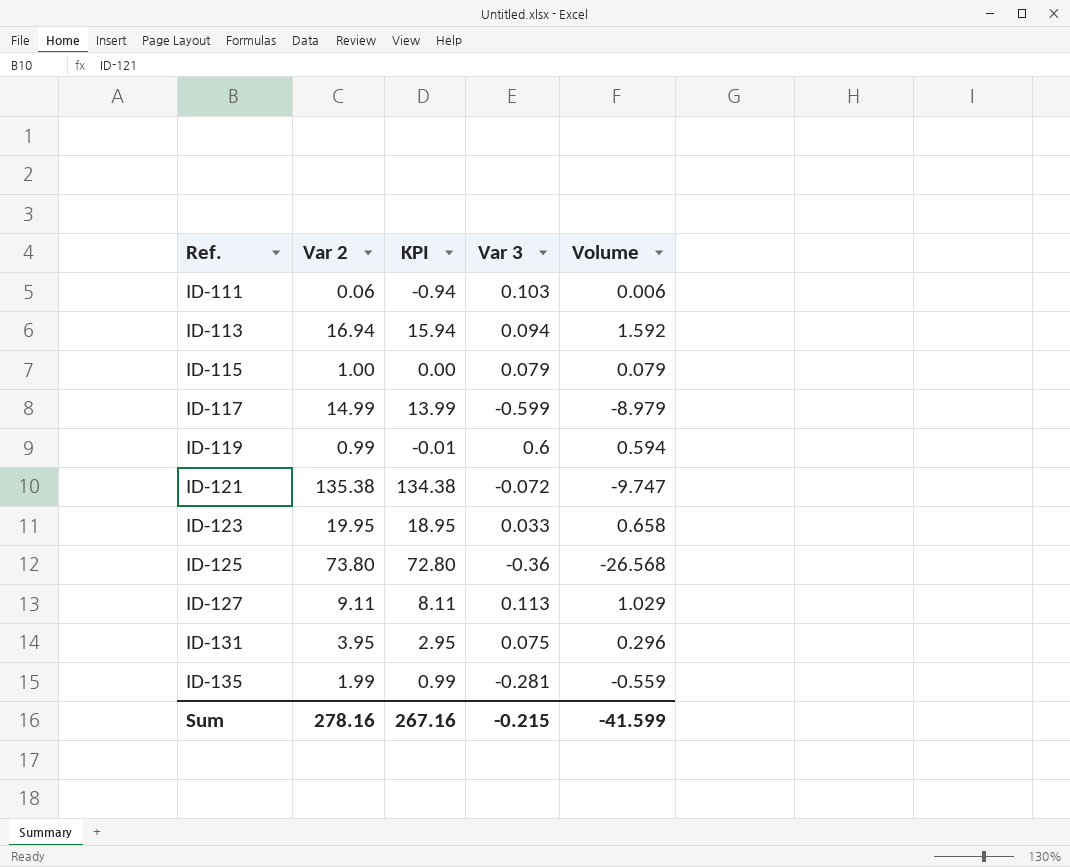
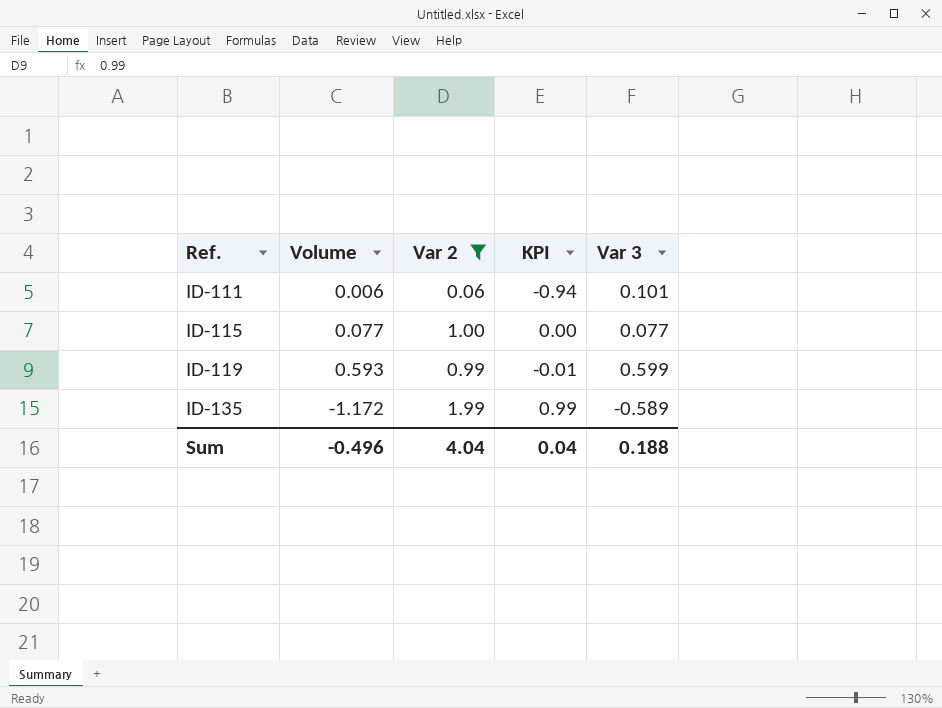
filter: none -> Var 2 <= 1.99
column Volume | position: 5 -> 2
ID-111 | Var 3: 0.103 -> 0.101
ID-115 | Volume: 0.079 -> 0.077
ID-115 | Var 3: 0.079 -> 0.077
ID-119 | Volume: 0.594 -> 0.593
ID-119 | Var 3: 0.6 -> 0.599
ID-135 | Volume: -0.559 -> -1.172
ID-135 | Var 3: -0.281 -> -0.589
Sum | Volume: -41.599 -> -0.496
Sum | Var 2: 278.16 -> 4.04
Sum | KPI: 267.16 -> 0.04
Sum | Var 3: -0.215 -> 0.188

